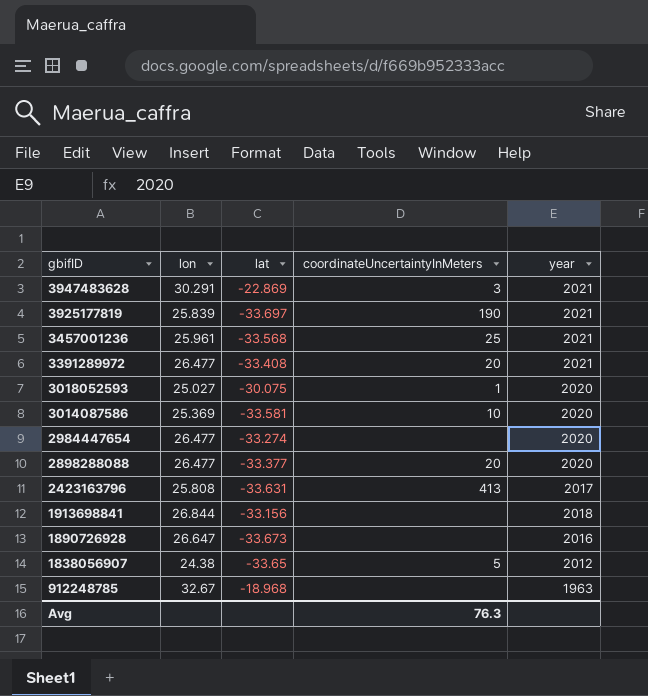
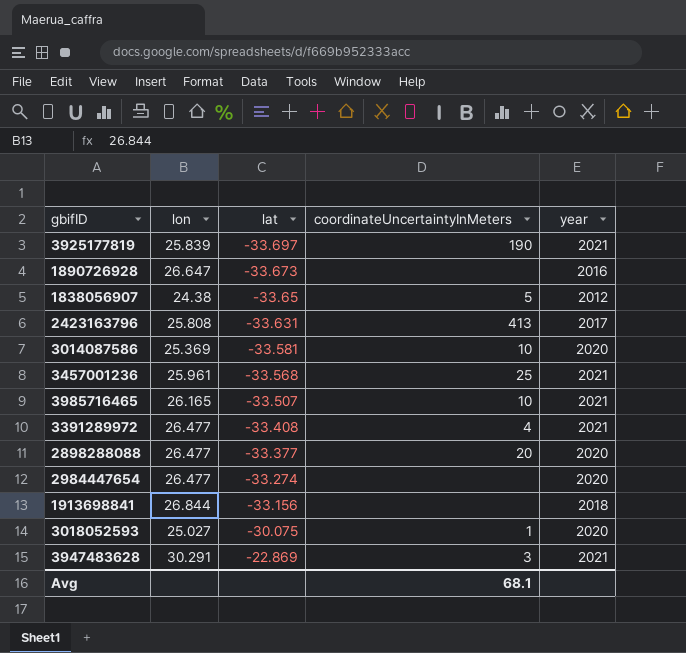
row order: gbifID descending -> lat ascending
row 912248785: 32.67 | -18.968 | none | 1963 -> none
row 3985716465: none -> 26.165 | -33.507 | 10 | 2021
3391289972 | coordinateUncertaintyInMeters: 20 -> 4
Avg | coordinateUncertaintyInMeters: 76.3 -> 68.1

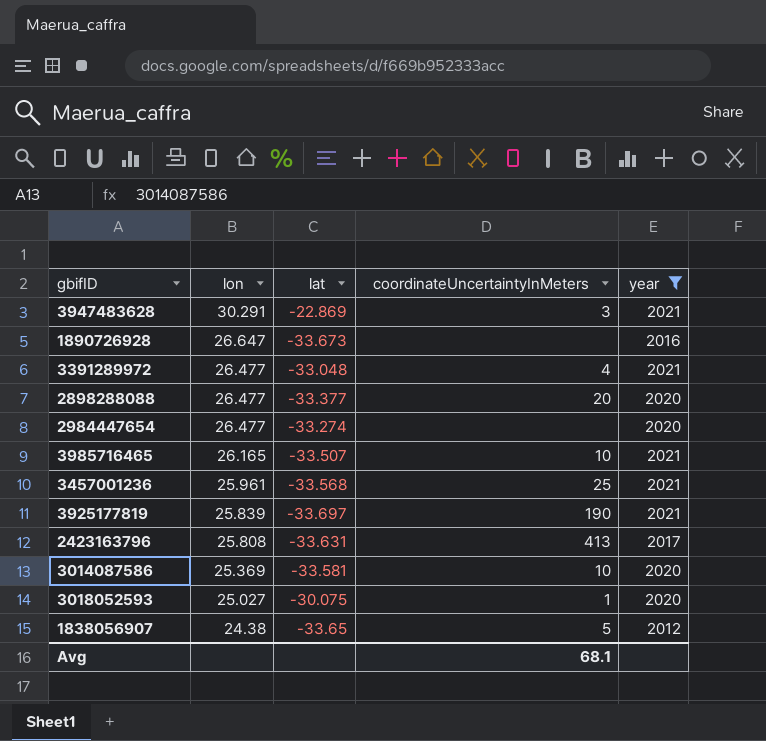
filter: none -> year != 2018
row order: lat ascending -> lon descending
3391289972 | lat: -33.408 -> -33.048

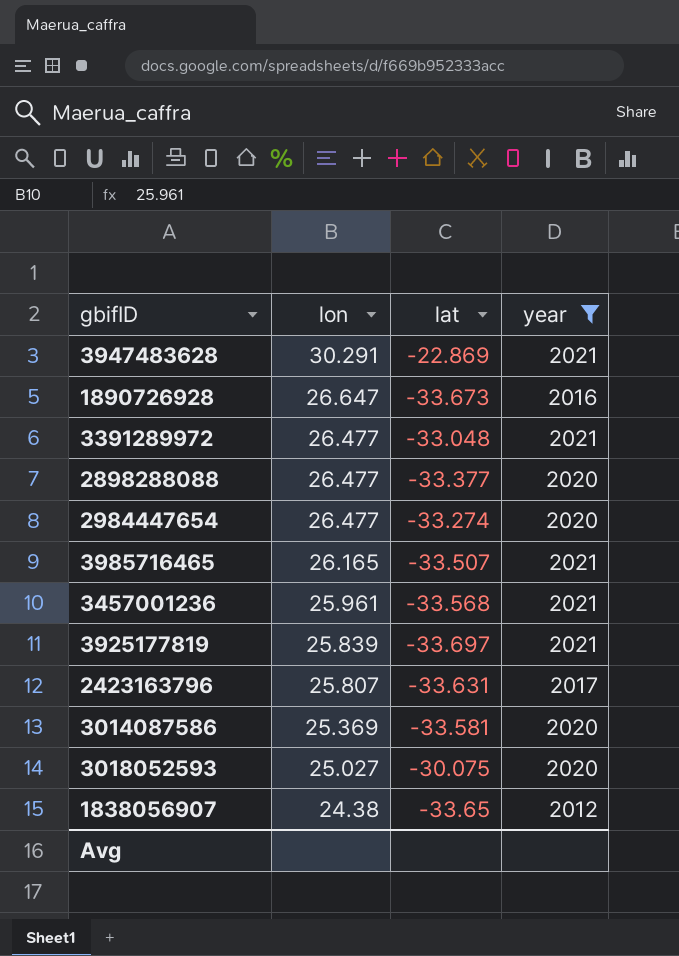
column coordinateUncertaintyInMeters | position: 4 -> none
2423163796 | lon: 25.808 -> 25.807

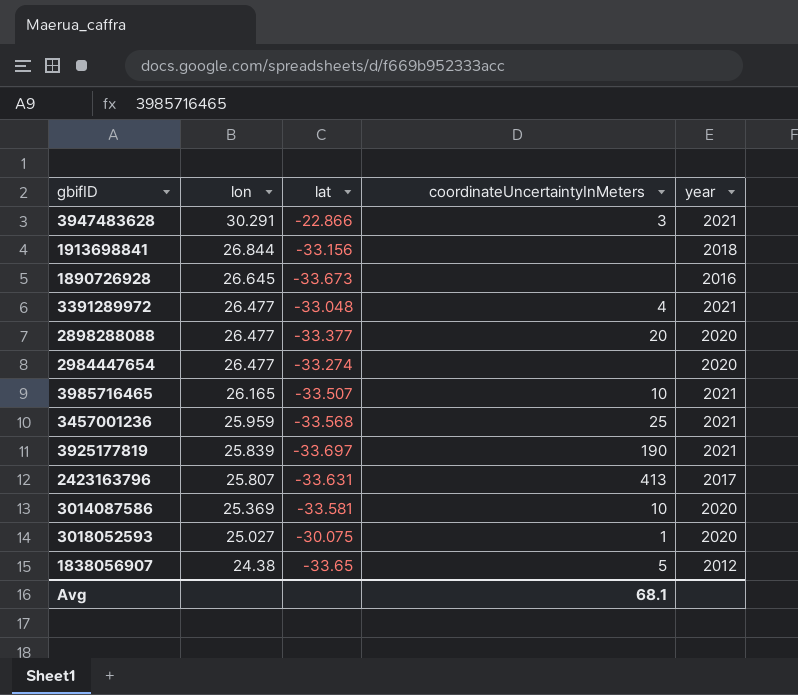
filter: year != 2018 -> none
column coordinateUncertaintyInMeters | position: none -> 4
3947483628 | lat: -22.869 -> -22.866
1890726928 | lon: 26.647 -> 26.645
3457001236 | lon: 25.961 -> 25.959

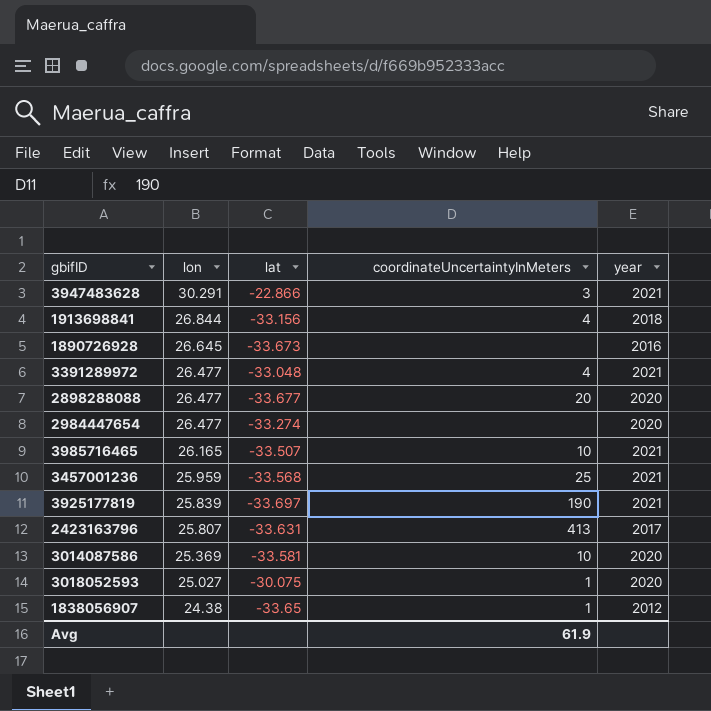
1913698841 | coordinateUncertaintyInMeters: none -> 4
2898288088 | lat: -33.377 -> -33.677
1838056907 | coordinateUncertaintyInMeters: 5 -> 1
Avg | coordinateUncertaintyInMeters: 68.1 -> 61.9

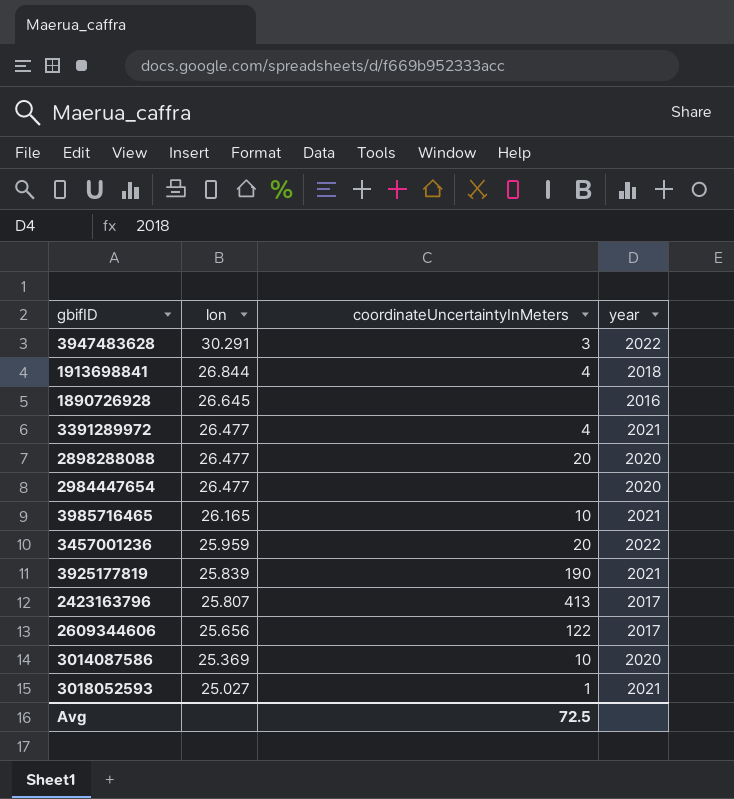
column lat | position: 3 -> none
row 1838056907: 24.38 | -33.65 | 1 | 2012 -> none
3947483628 | year: 2021 -> 2022
3457001236 | coordinateUncertaintyInMeters: 25 -> 20
3457001236 | year: 2021 -> 2022
row 2609344606: none -> 25.656 | 122 | 2017
3018052593 | year: 2020 -> 2021
Avg | coordinateUncertaintyInMeters: 61.9 -> 72.5

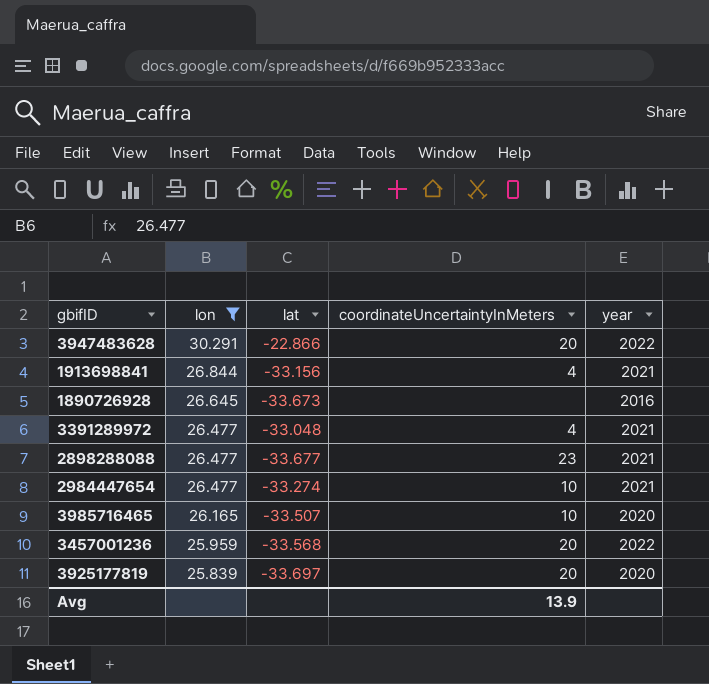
filter: none -> lon >= 25.839
column lat | position: none -> 3
3947483628 | coordinateUncertaintyInMeters: 3 -> 20
1913698841 | year: 2018 -> 2021
2898288088 | coordinateUncertaintyInMeters: 20 -> 23
2898288088 | year: 2020 -> 2021
2984447654 | coordinateUncertaintyInMeters: none -> 10
2984447654 | year: 2020 -> 2021
3985716465 | year: 2021 -> 2020
3925177819 | coordinateUncertaintyInMeters: 190 -> 20
3925177819 | year: 2021 -> 2020
Avg | coordinateUncertaintyInMeters: 72.5 -> 13.9

